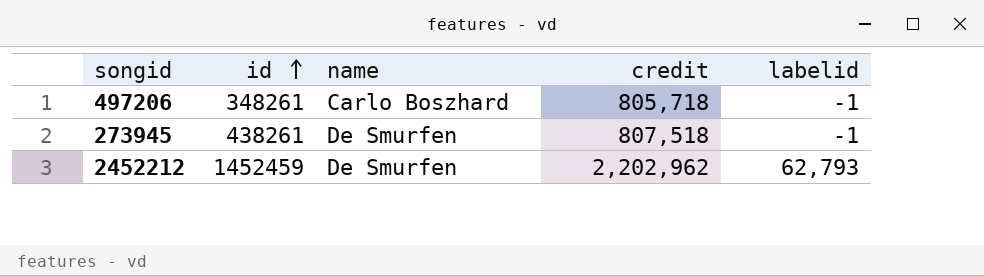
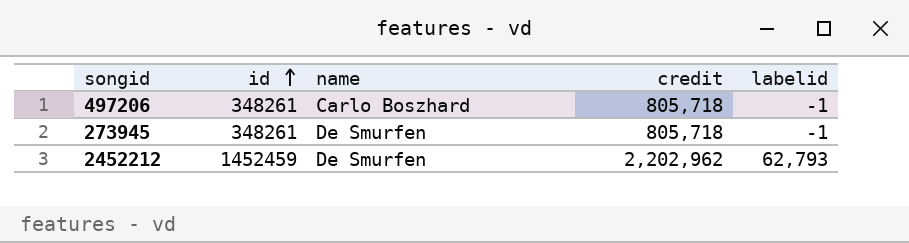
273945 | id: 438261 -> 348261
273945 | credit: 807,518 -> 805,718

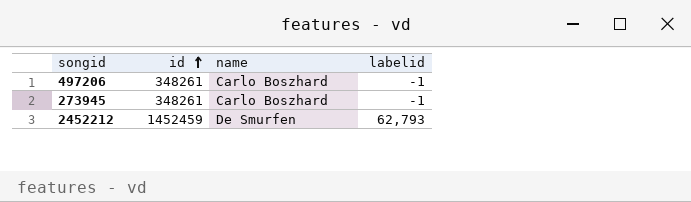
column credit | position: 4 -> none
273945 | name: De Smurfen -> Carlo Boszhard

